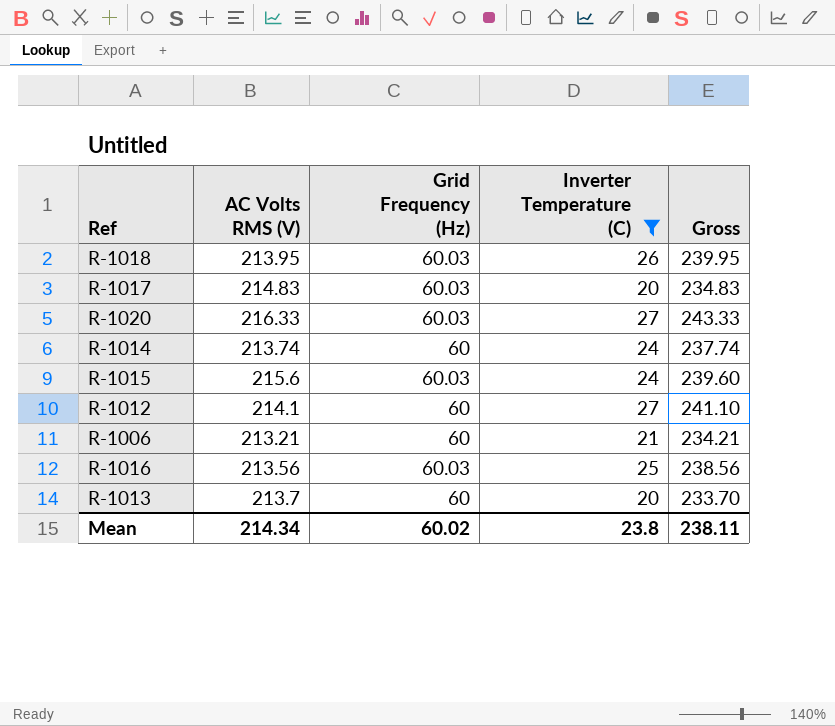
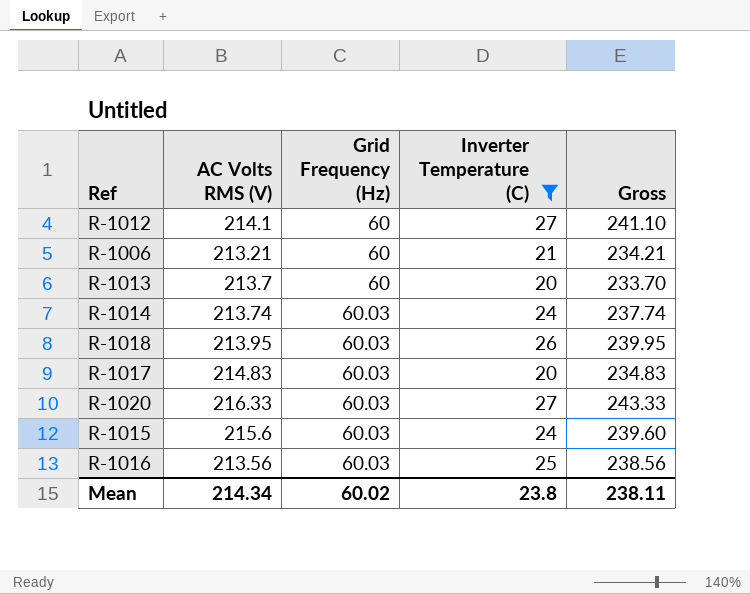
row order: none -> Grid Frequency (Hz) ascending
R-1014 | Grid Frequency (Hz): 60 -> 60.03

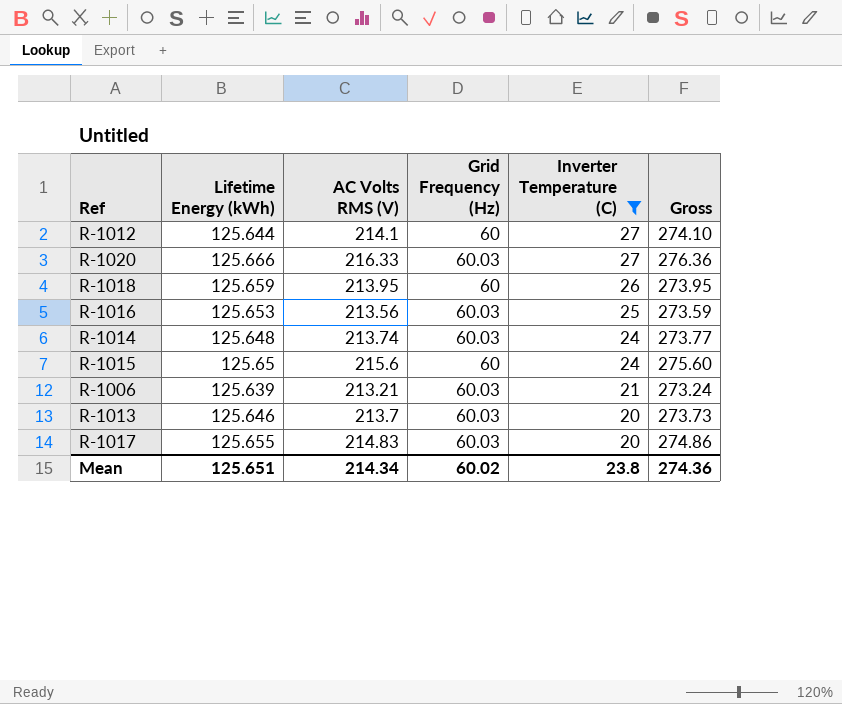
row order: Grid Frequency (Hz) ascending -> Inverter Temperature (C) descending
column Lifetime Energy (kWh) | position: none -> 2
column Gross | formula: [AC Volts RMS (V)] + [Inverter Temperature (C)] -> [AC Volts RMS (V)] + [Grid Frequency (Hz)]
R-1018 | Grid Frequency (Hz): 60.03 -> 60
R-1015 | Grid Frequency (Hz): 60.03 -> 60
R-1006 | Grid Frequency (Hz): 60 -> 60.03
R-1013 | Grid Frequency (Hz): 60 -> 60.03
Mean | Gross: 238.11 -> 274.36

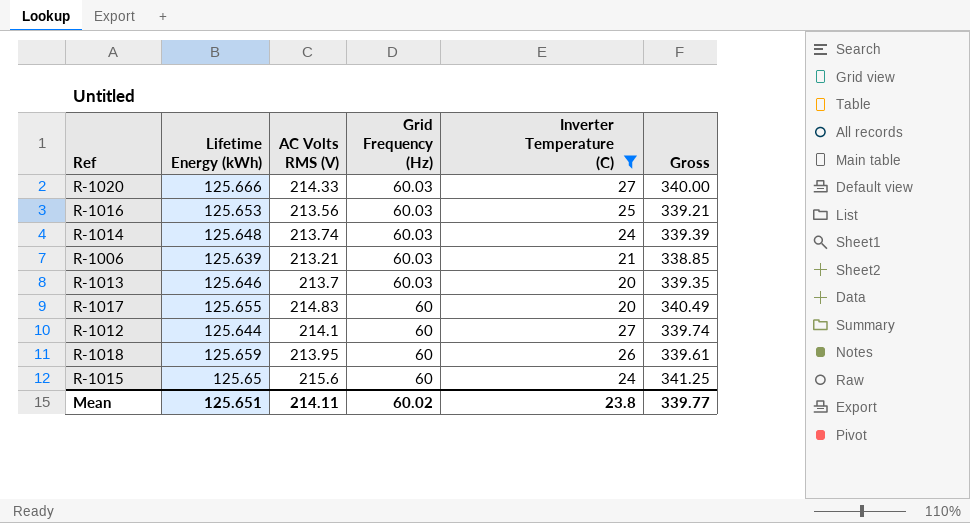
row order: Inverter Temperature (C) descending -> Grid Frequency (Hz) descending
column Gross | formula: [AC Volts RMS (V)] + [Grid Frequency (Hz)] -> [Lifetime Energy (kWh)] + [AC Volts RMS (V)]
R-1020 | AC Volts RMS (V): 216.33 -> 214.33
R-1017 | Grid Frequency (Hz): 60.03 -> 60
Mean | AC Volts RMS (V): 214.34 -> 214.11
Mean | Gross: 274.36 -> 339.77

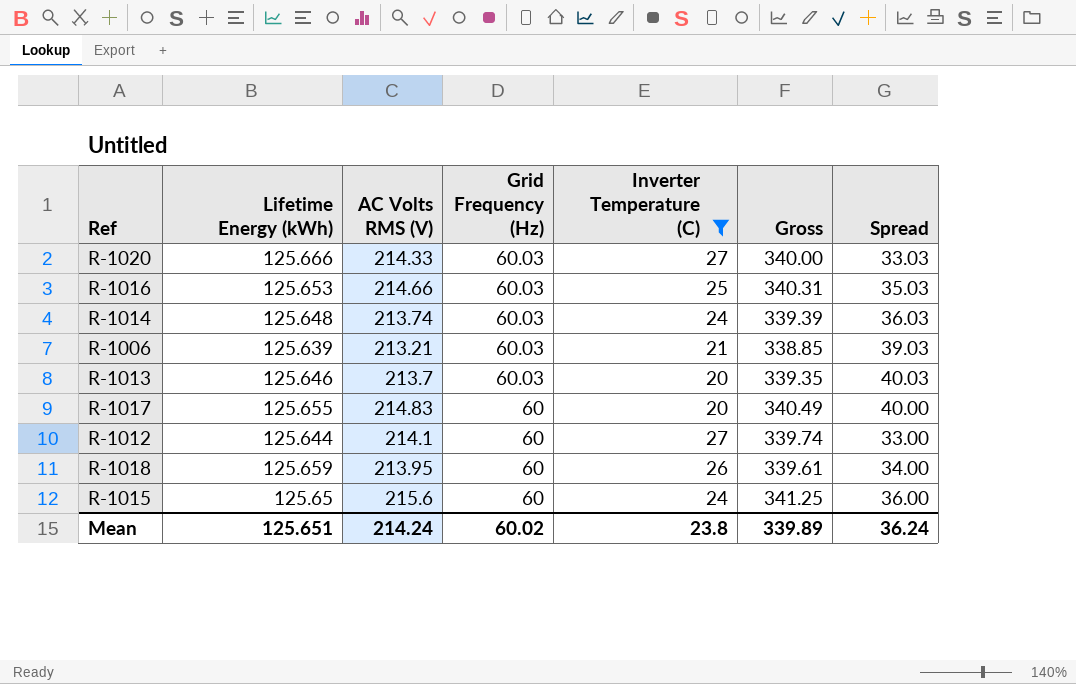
column Spread | formula: none -> [Grid Frequency (Hz)] - [Inverter Temperature (C)]
R-1016 | AC Volts RMS (V): 213.56 -> 214.66
R-1016 | Gross: 339.21 -> 340.31
Mean | AC Volts RMS (V): 214.11 -> 214.24
Mean | Gross: 339.77 -> 339.89

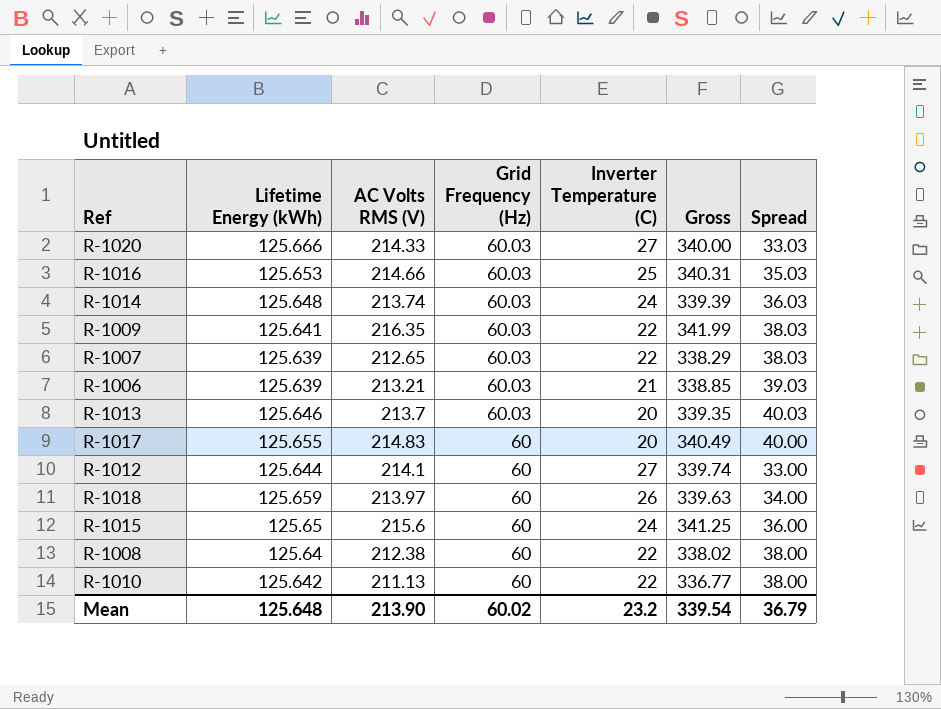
filter: Inverter Temperature (C) != 22 -> none
R-1018 | AC Volts RMS (V): 213.95 -> 213.97
R-1018 | Gross: 339.61 -> 339.63
Mean | Lifetime Energy (kWh): 125.651 -> 125.648
Mean | AC Volts RMS (V): 214.24 -> 213.90
Mean | Inverter Temperature (C): 23.8 -> 23.2
Mean | Gross: 339.89 -> 339.54
Mean | Spread: 36.24 -> 36.79

